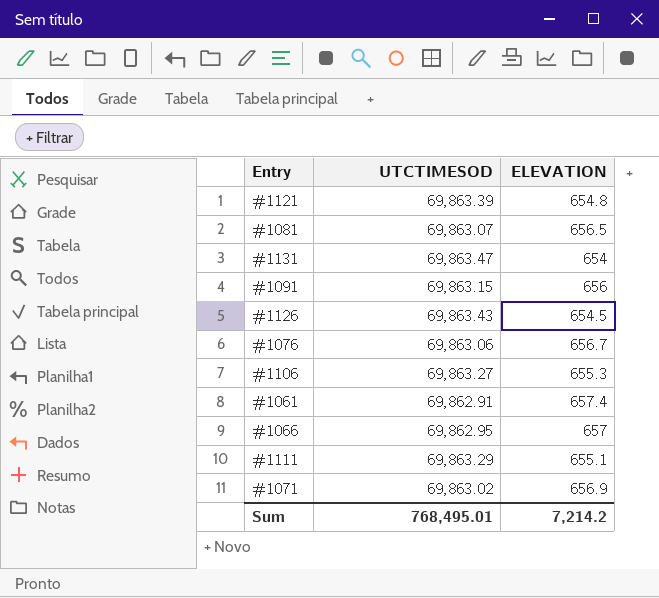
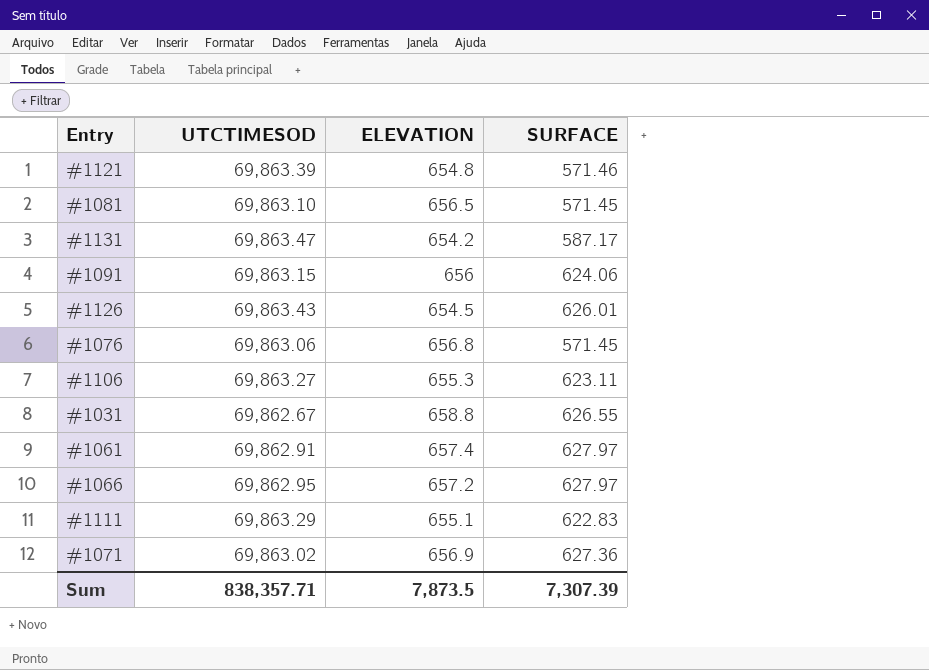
column SURFACE | position: none -> 4
#1081 | UTCTIMESOD: 69,863.07 -> 69,863.10
#1131 | ELEVATION: 654 -> 654.2
#1076 | ELEVATION: 656.7 -> 656.8
row #1031: none -> 69,862.67 | 658.8 | 626.55
#1066 | ELEVATION: 657 -> 657.2
Sum | UTCTIMESOD: 768,495.01 -> 838,357.71
Sum | ELEVATION: 7,214.2 -> 7,873.5

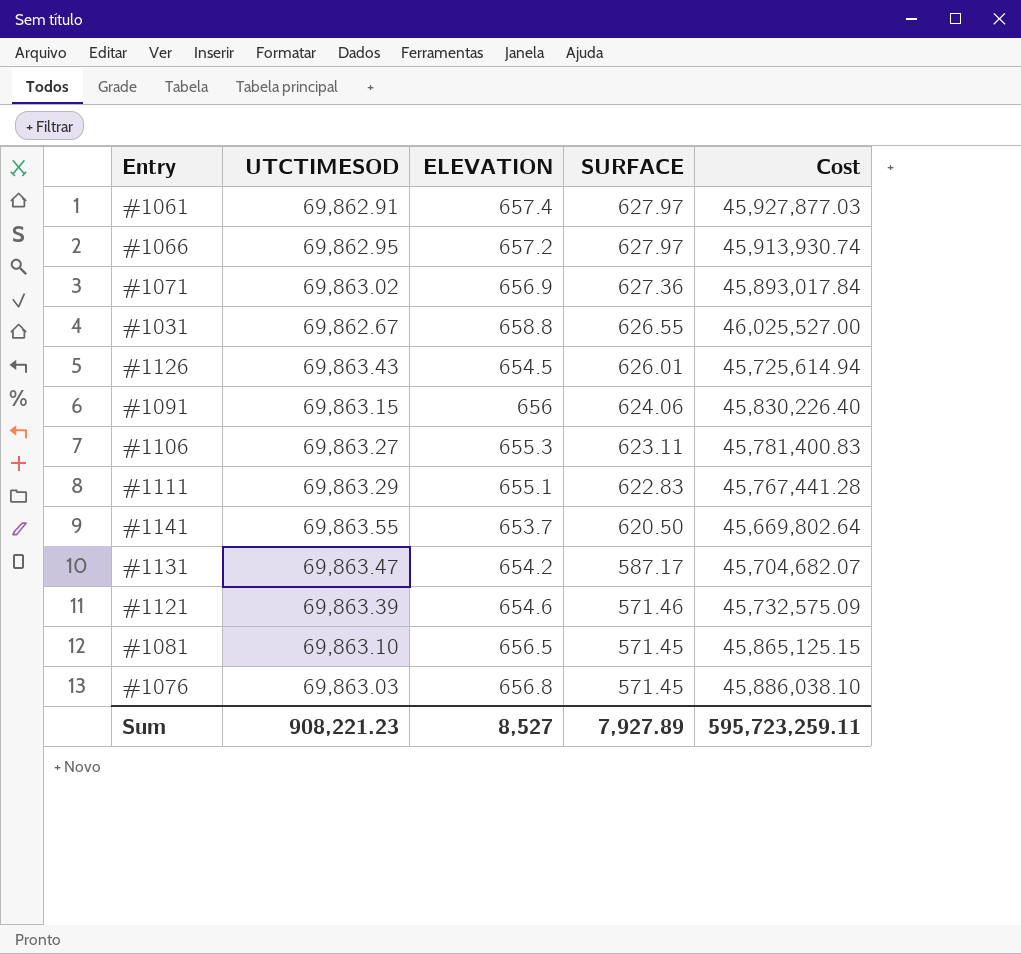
row order: none -> SURFACE descending
column Cost | formula: none -> [UTCTIMESOD] * [ELEVATION]
row #1141: none -> 69,863.55 | 653.7 | 620.50 | 45,669,802.64
#1121 | ELEVATION: 654.8 -> 654.6
#1076 | UTCTIMESOD: 69,863.06 -> 69,863.03
Sum | UTCTIMESOD: 838,357.71 -> 908,221.23
Sum | ELEVATION: 7,873.5 -> 8,527
Sum | SURFACE: 7,307.39 -> 7,927.89

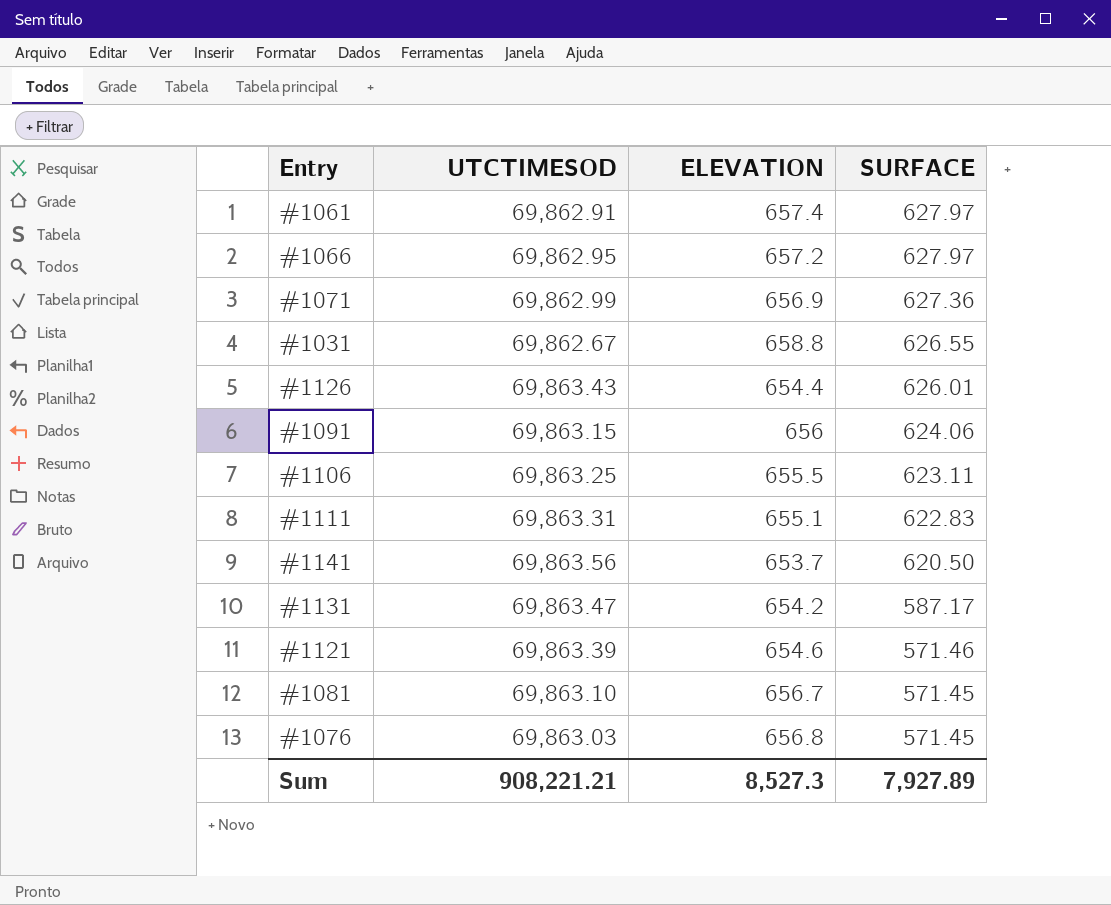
column Cost | formula: [UTCTIMESOD] * [ELEVATION] -> none
#1071 | UTCTIMESOD: 69,863.02 -> 69,862.99
#1126 | ELEVATION: 654.5 -> 654.4
#1106 | UTCTIMESOD: 69,863.27 -> 69,863.25
#1106 | ELEVATION: 655.3 -> 655.5
#1111 | UTCTIMESOD: 69,863.29 -> 69,863.31
#1141 | UTCTIMESOD: 69,863.55 -> 69,863.56
#1081 | ELEVATION: 656.5 -> 656.7
Sum | UTCTIMESOD: 908,221.23 -> 908,221.21
Sum | ELEVATION: 8,527 -> 8,527.3

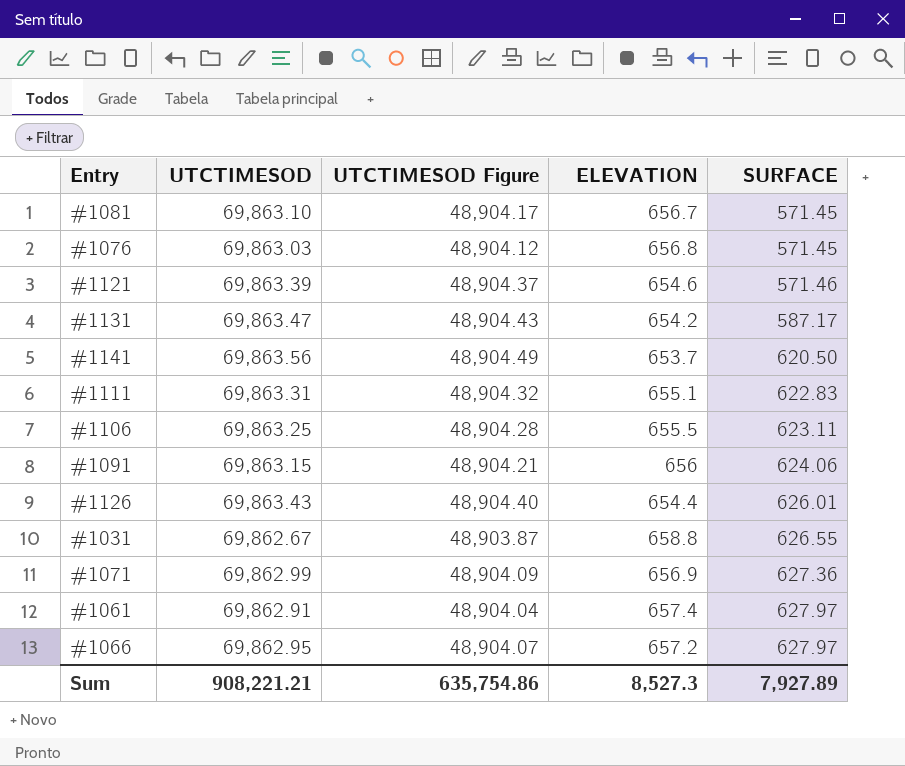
row order: SURFACE descending -> SURFACE ascending
column UTCTIMESOD Figure | formula: none -> [UTCTIMESOD] * 0.7

